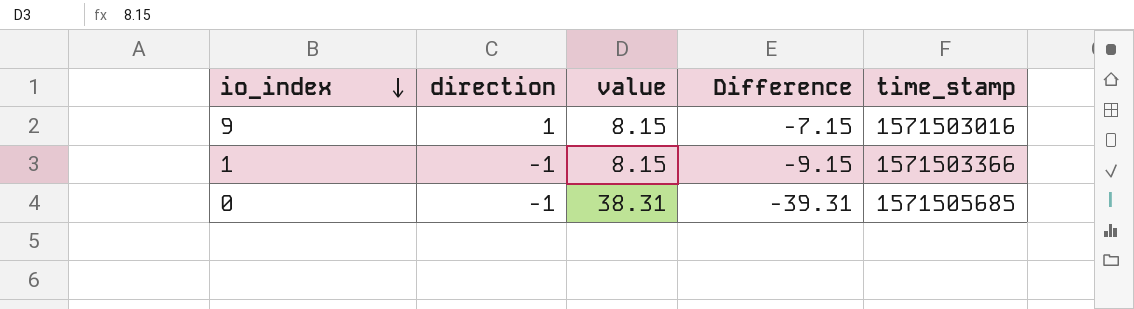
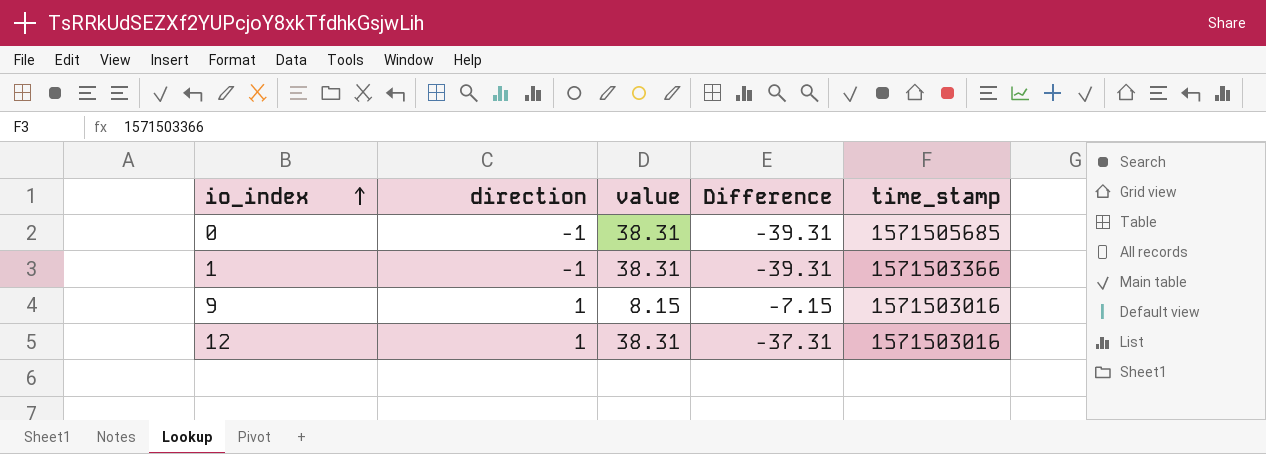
row order: io_index descending -> io_index ascending
1 | value: 8.15 -> 38.31
1 | Difference: -9.15 -> -39.31
row 12: none -> 1 | 38.31 | -37.31 | 1571503016

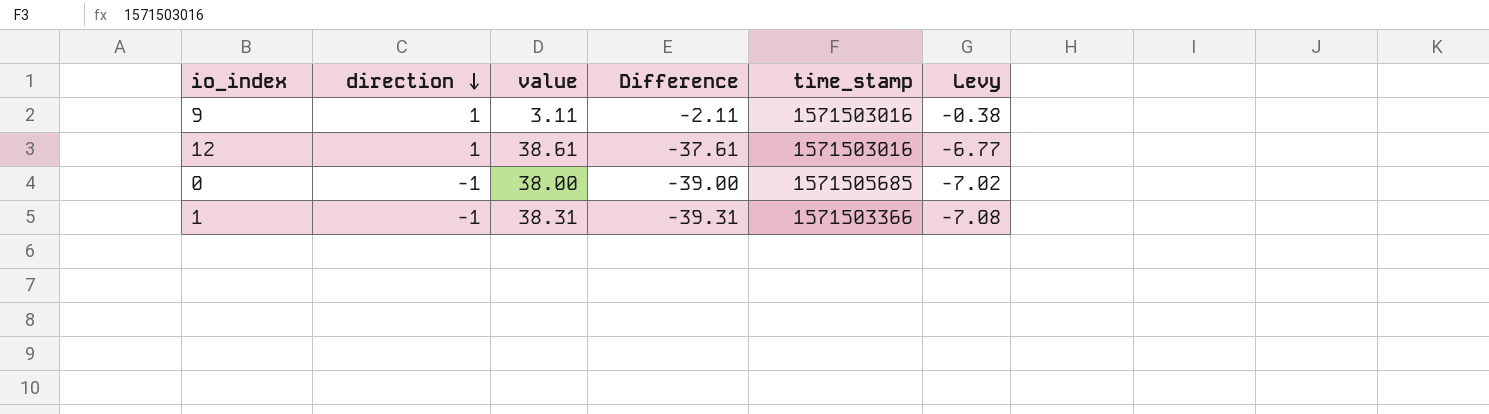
row order: io_index ascending -> direction descending
column Levy | formula: none -> [Difference] * 0.18
9 | value: 8.15 -> 3.11
9 | Difference: -7.15 -> -2.11
12 | value: 38.31 -> 38.61
12 | Difference: -37.31 -> -37.61
0 | value: 38.31 -> 38.00
0 | Difference: -39.31 -> -39.00

